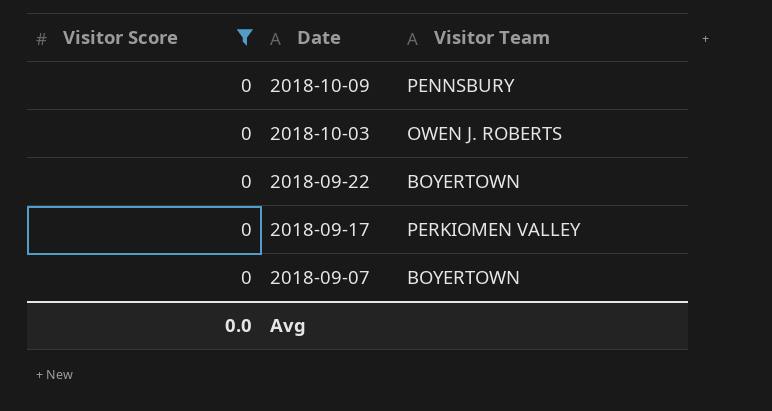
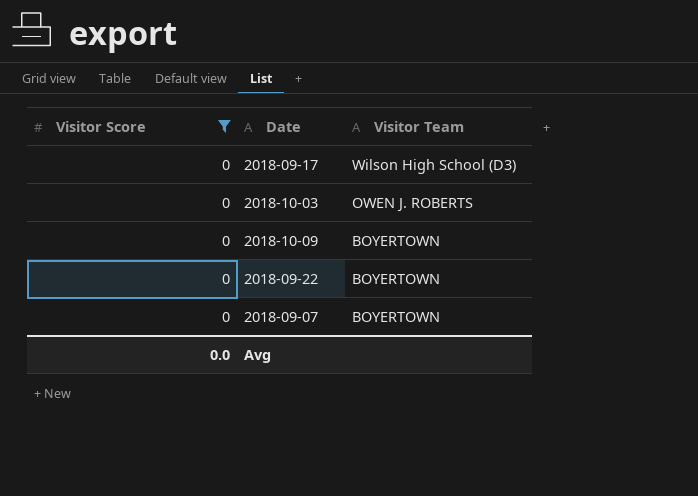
row order: Date descending -> Visitor Team descending
2018-09-17 | Visitor Team: PERKIOMEN VALLEY -> Wilson High School (D3)
2018-10-09 | Visitor Team: PENNSBURY -> BOYERTOWN

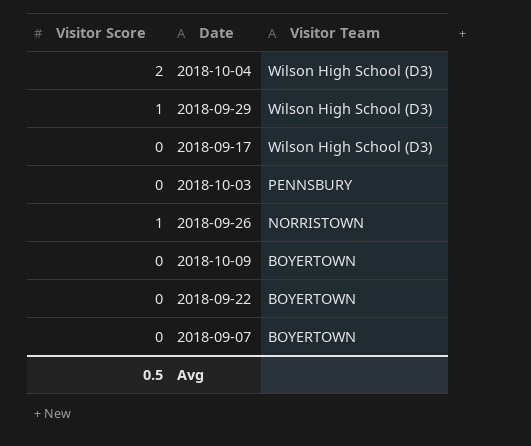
filter: Visitor Score = 0 -> none
2018-10-03 | Visitor Team: OWEN J. ROBERTS -> PENNSBURY
Avg | Visitor Score: 0.0 -> 0.5

